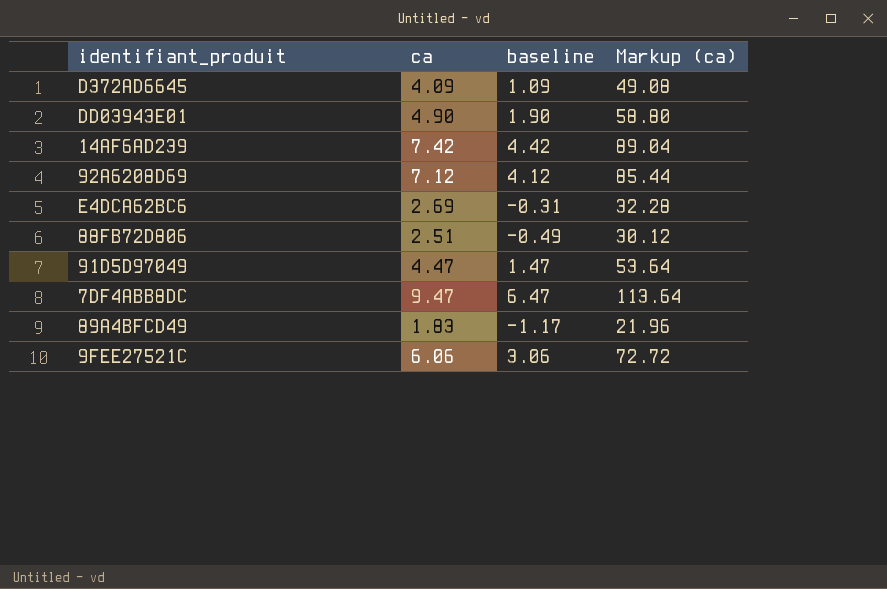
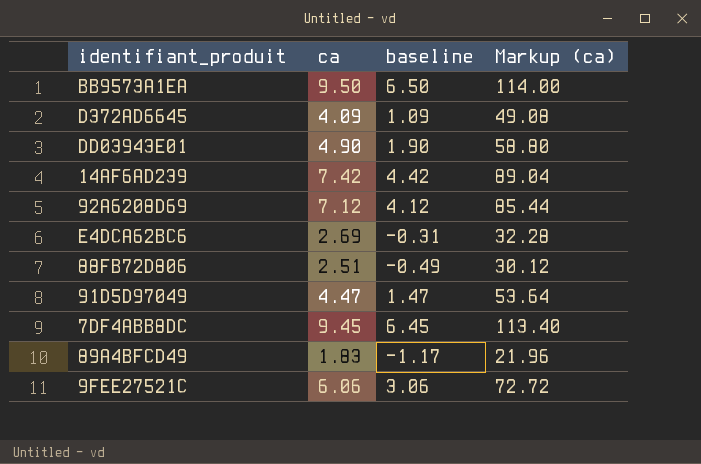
row BB9573A1EA: none -> 9.50 | 6.50 | 114.00
7DF4ABB8DC | ca: 9.47 -> 9.45
7DF4ABB8DC | baseline: 6.47 -> 6.45
7DF4ABB8DC | Markup (ca): 113.64 -> 113.40

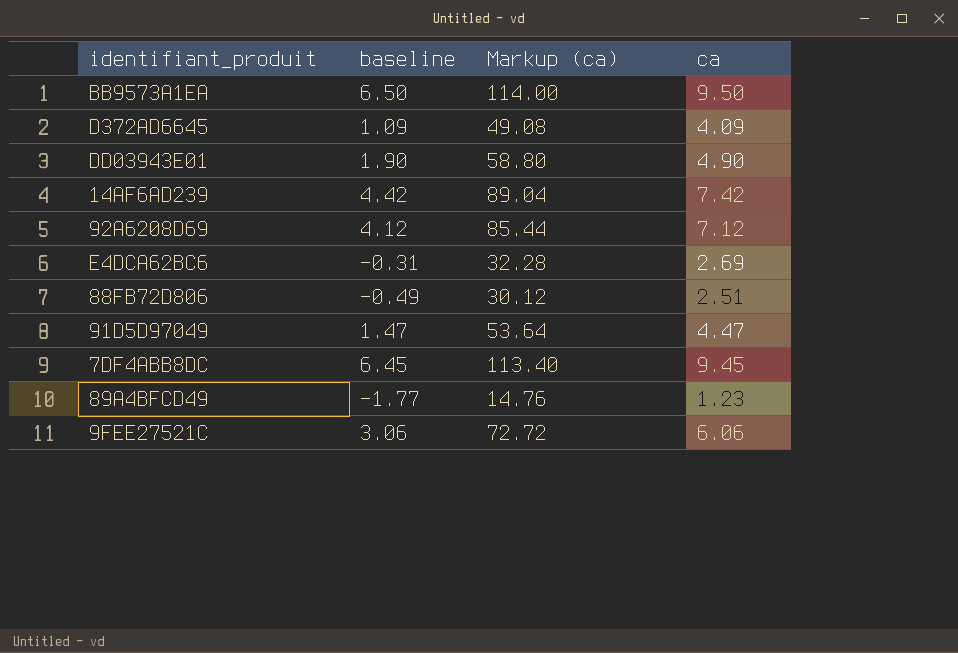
column ca | position: 2 -> 4
89A4BFCD49 | baseline: -1.17 -> -1.77
89A4BFCD49 | Markup (ca): 21.96 -> 14.76
89A4BFCD49 | ca: 1.83 -> 1.23

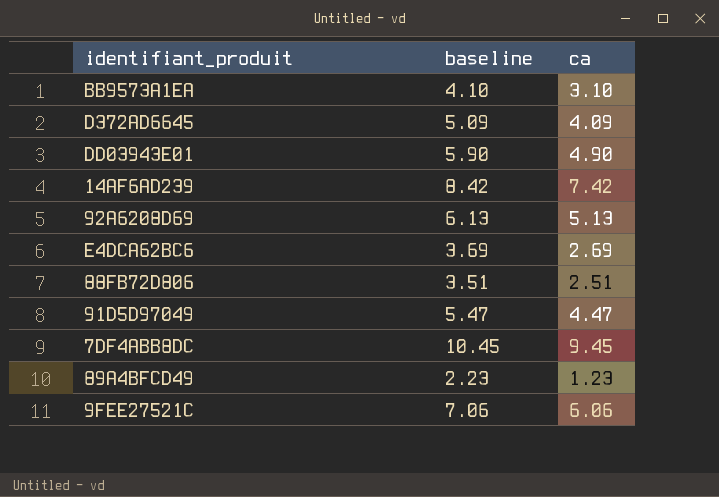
column Markup (ca) | formula: [ca] * 12 -> none
column baseline | formula: [ca] - 3 -> [ca] + 1
BB9573A1EA | ca: 9.50 -> 3.10
92A6208D69 | ca: 7.12 -> 5.13

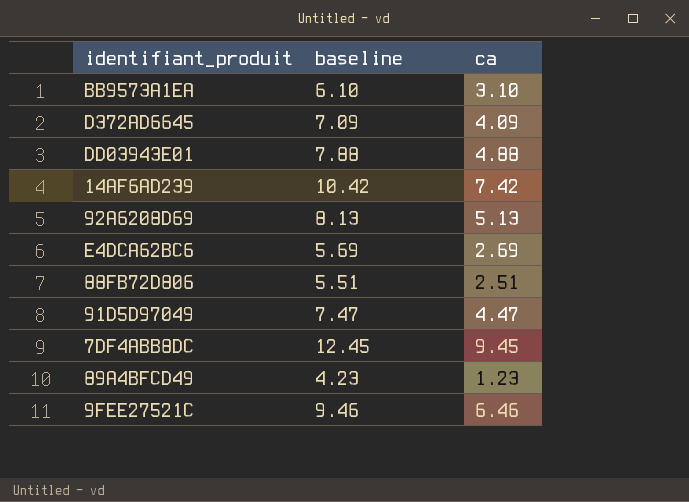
column baseline | formula: [ca] + 1 -> [ca] + 3
DD03943E01 | ca: 4.90 -> 4.88
9FEE27521C | ca: 6.06 -> 6.46

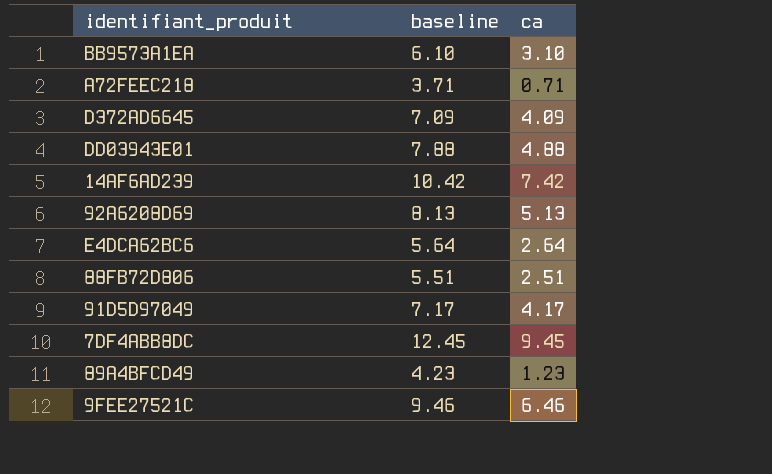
row A72FEEC218: none -> 3.71 | 0.71
E4DCA62BC6 | baseline: 5.69 -> 5.64
E4DCA62BC6 | ca: 2.69 -> 2.64
91D5D97049 | baseline: 7.47 -> 7.17
91D5D97049 | ca: 4.47 -> 4.17

